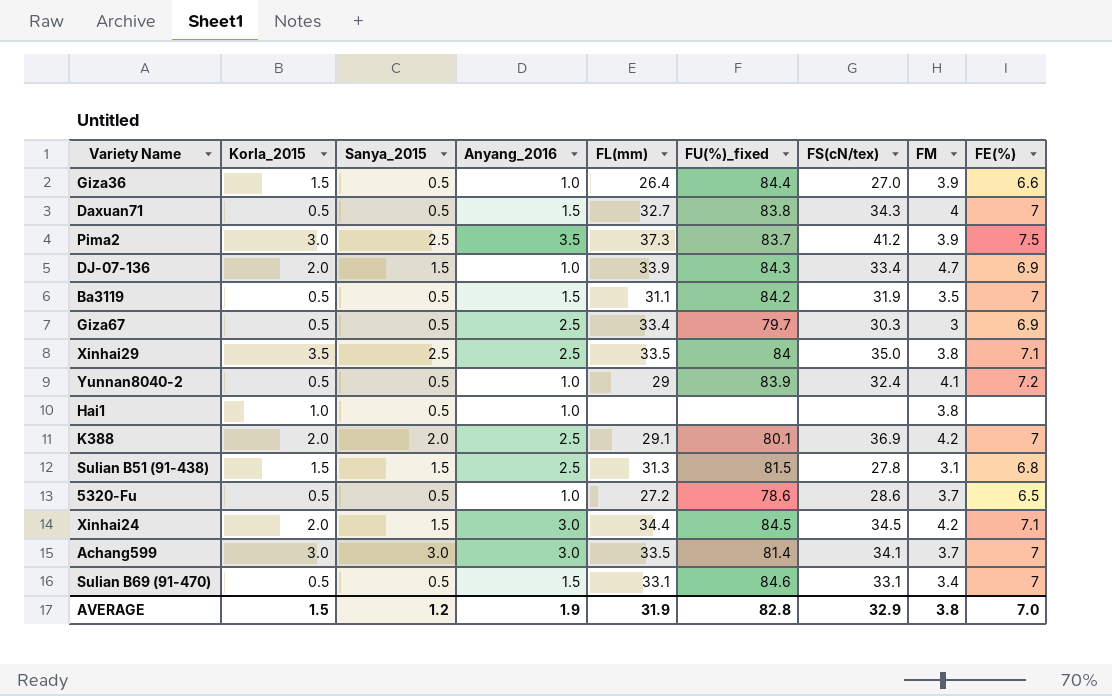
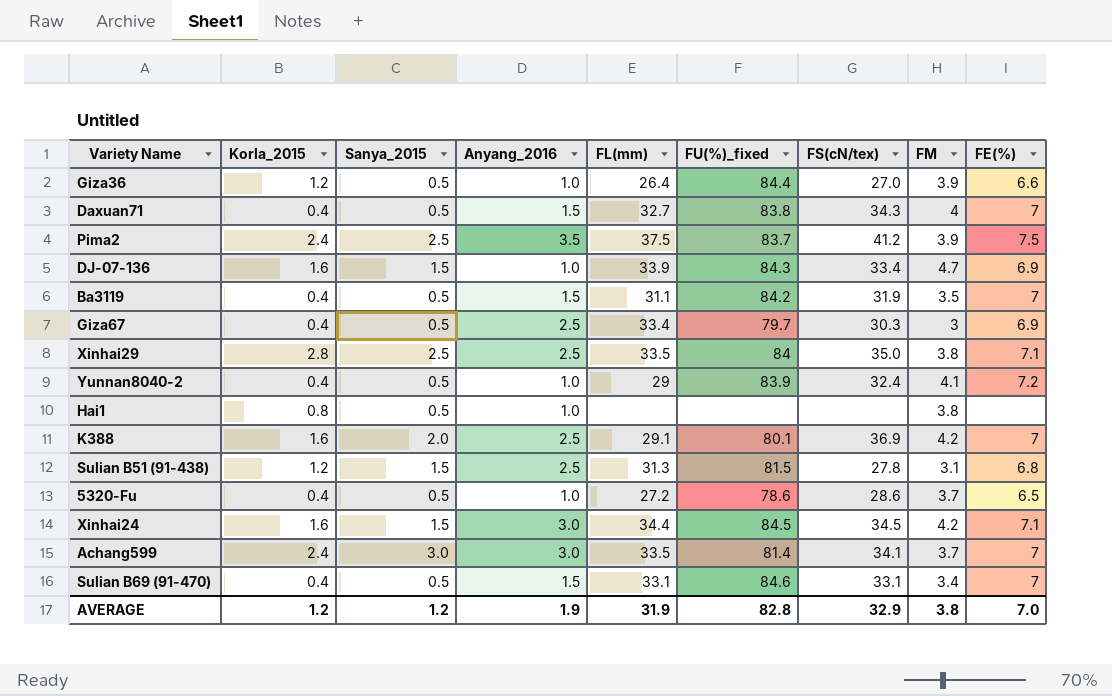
Giza36 | Korla_2015: 1.5 -> 1.2
Daxuan71 | Korla_2015: 0.5 -> 0.4
Pima2 | Korla_2015: 3.0 -> 2.4
Pima2 | FL(mm): 37.3 -> 37.5
DJ-07-136 | Korla_2015: 2.0 -> 1.6
Ba3119 | Korla_2015: 0.5 -> 0.4
Giza67 | Korla_2015: 0.5 -> 0.4
Xinhai29 | Korla_2015: 3.5 -> 2.8
Yunnan8040-2 | Korla_2015: 0.5 -> 0.4
Hai1 | Korla_2015: 1.0 -> 0.8
K388 | Korla_2015: 2.0 -> 1.6
Sulian B51 (91-438) | Korla_2015: 1.5 -> 1.2
5320-Fu | Korla_2015: 0.5 -> 0.4
Xinhai24 | Korla_2015: 2.0 -> 1.6
Achang599 | Korla_2015: 3.0 -> 2.4
Sulian B69 (91-470) | Korla_2015: 0.5 -> 0.4
AVERAGE | Korla_2015: 1.5 -> 1.2

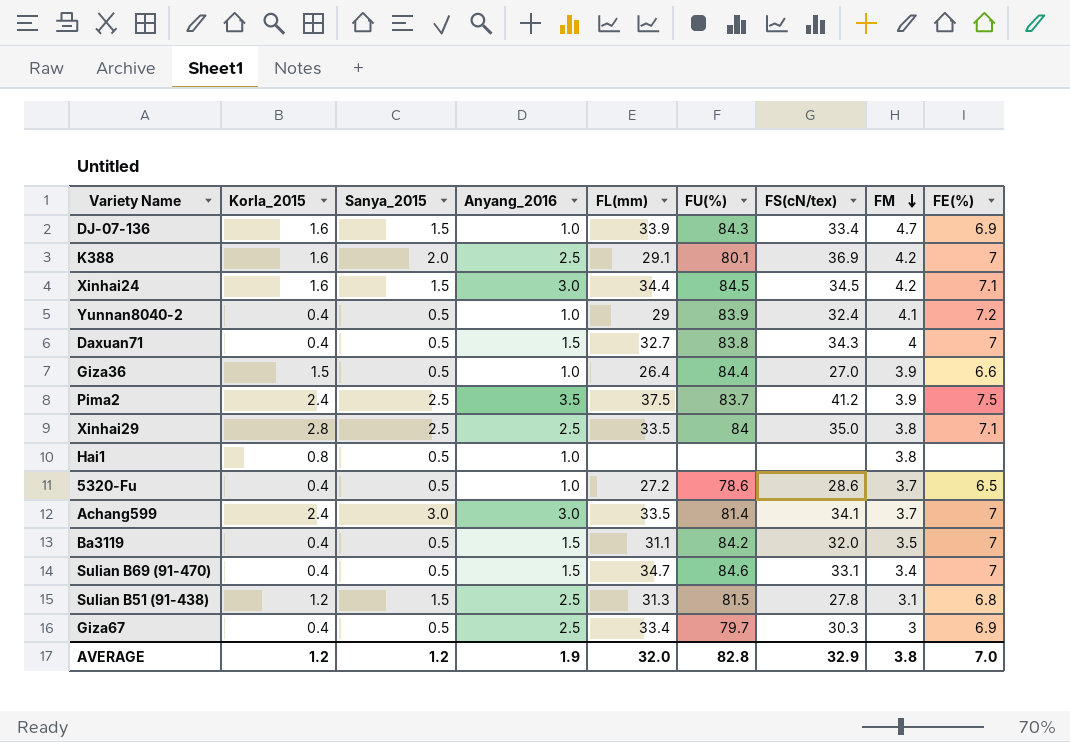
row order: none -> FM descending
column name: FU(%)_fixed -> FU(%)
Giza36 | Korla_2015: 1.2 -> 1.5
Ba3119 | FS(cN/tex): 31.9 -> 32.0
Sulian B69 (91-470) | FL(mm): 33.1 -> 34.7
AVERAGE | FL(mm): 31.9 -> 32.0

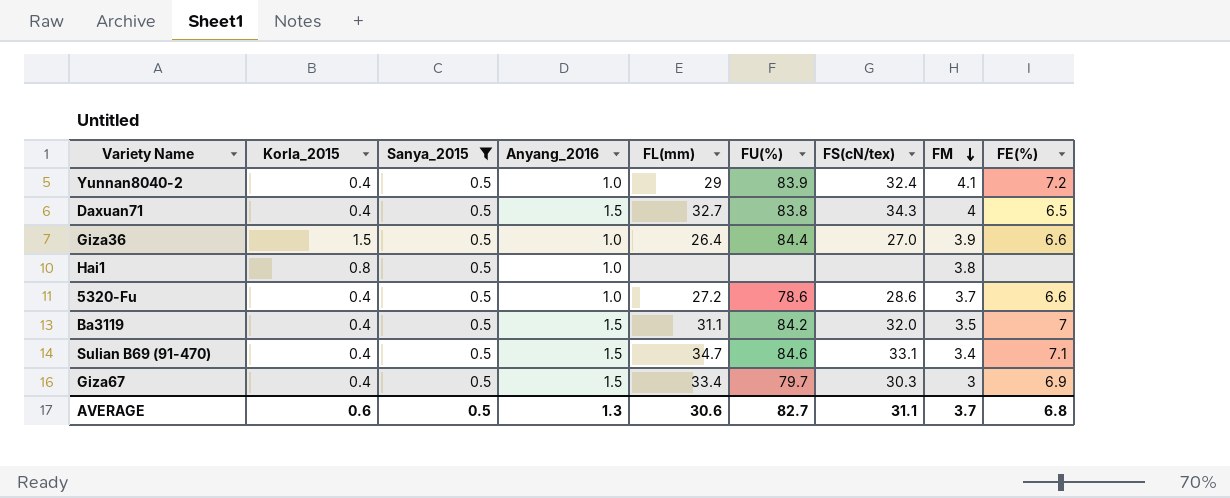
filter: none -> Sanya_2015 = 0.5
Daxuan71 | FE(%): 7 -> 6.5
5320-Fu | FE(%): 6.5 -> 6.6
Sulian B69 (91-470) | FE(%): 7 -> 7.1
Giza67 | Anyang_2016: 2.5 -> 1.5
AVERAGE | Korla_2015: 1.2 -> 0.6
AVERAGE | Sanya_2015: 1.2 -> 0.5
AVERAGE | Anyang_2016: 1.9 -> 1.3
AVERAGE | FL(mm): 32.0 -> 30.6
AVERAGE | FU(%): 82.8 -> 82.7
AVERAGE | FS(cN/tex): 32.9 -> 31.1
AVERAGE | FM: 3.8 -> 3.7
AVERAGE | FE(%): 7.0 -> 6.8

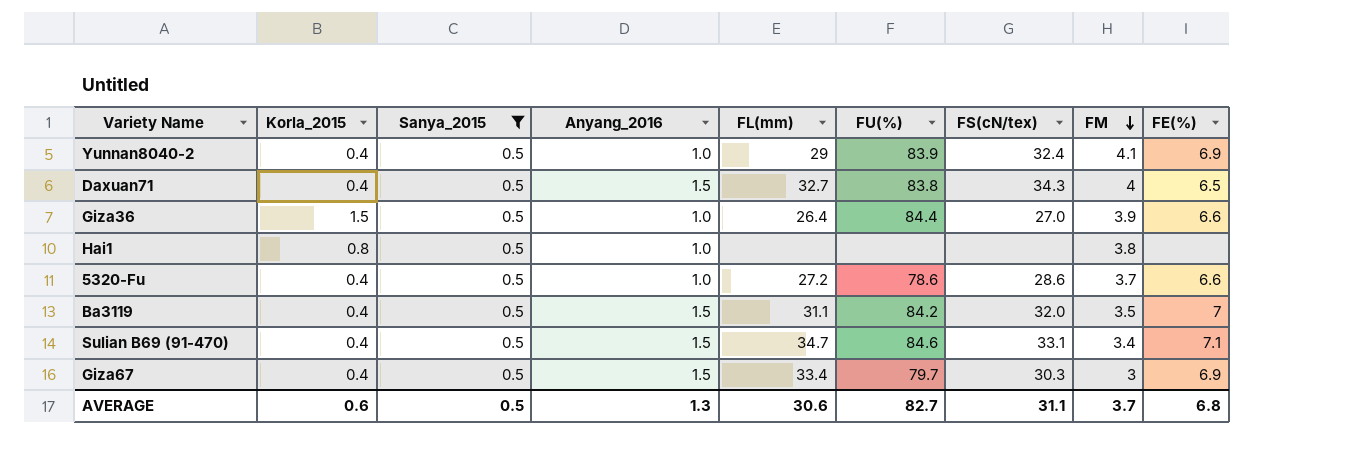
Yunnan8040-2 | FE(%): 7.2 -> 6.9

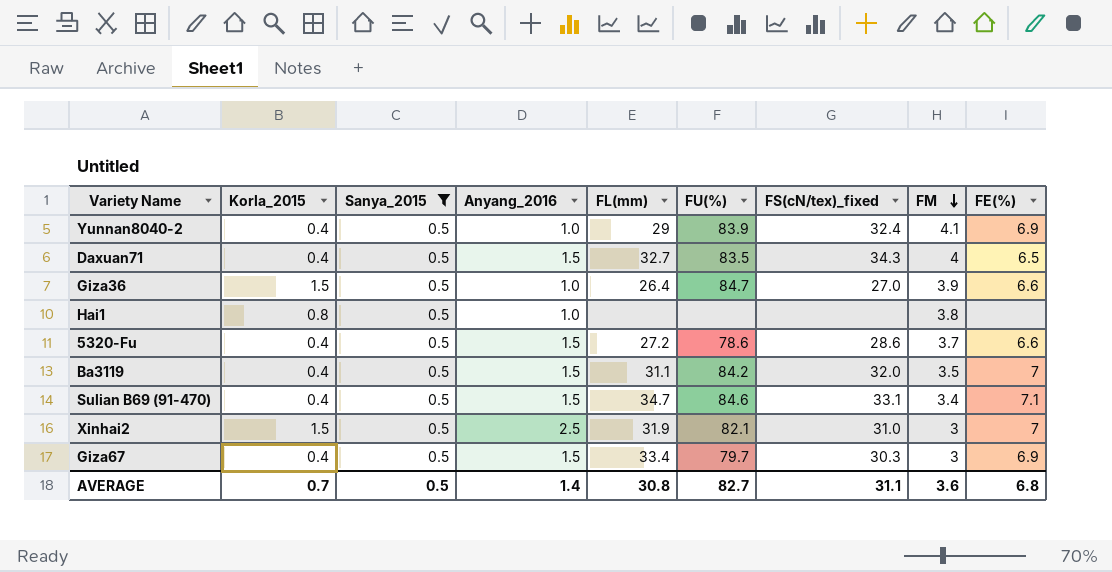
column name: FS(cN/tex) -> FS(cN/tex)_fixed
Daxuan71 | FU(%): 83.8 -> 83.5
Giza36 | FU(%): 84.4 -> 84.7
5320-Fu | Anyang_2016: 1.0 -> 1.5
row Xinhai2: none -> 1.5 | 0.5 | 2.5 | 31.9 | 82.1 | 31.0 | 3 | 7
AVERAGE | Korla_2015: 0.6 -> 0.7
AVERAGE | Anyang_2016: 1.3 -> 1.4
AVERAGE | FL(mm): 30.6 -> 30.8
AVERAGE | FM: 3.7 -> 3.6

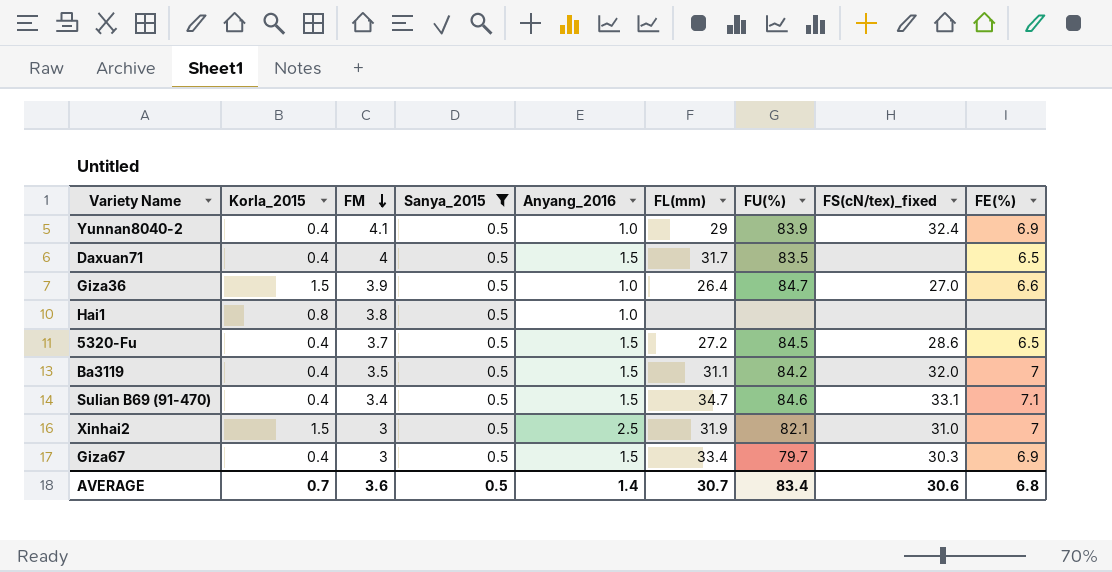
column FM | position: 8 -> 3
Daxuan71 | FL(mm): 32.7 -> 31.7
Daxuan71 | FS(cN/tex)_fixed: 34.3 -> none
5320-Fu | FU(%): 78.6 -> 84.5
5320-Fu | FE(%): 6.6 -> 6.5
AVERAGE | FL(mm): 30.8 -> 30.7
AVERAGE | FU(%): 82.7 -> 83.4
AVERAGE | FS(cN/tex)_fixed: 31.1 -> 30.6

